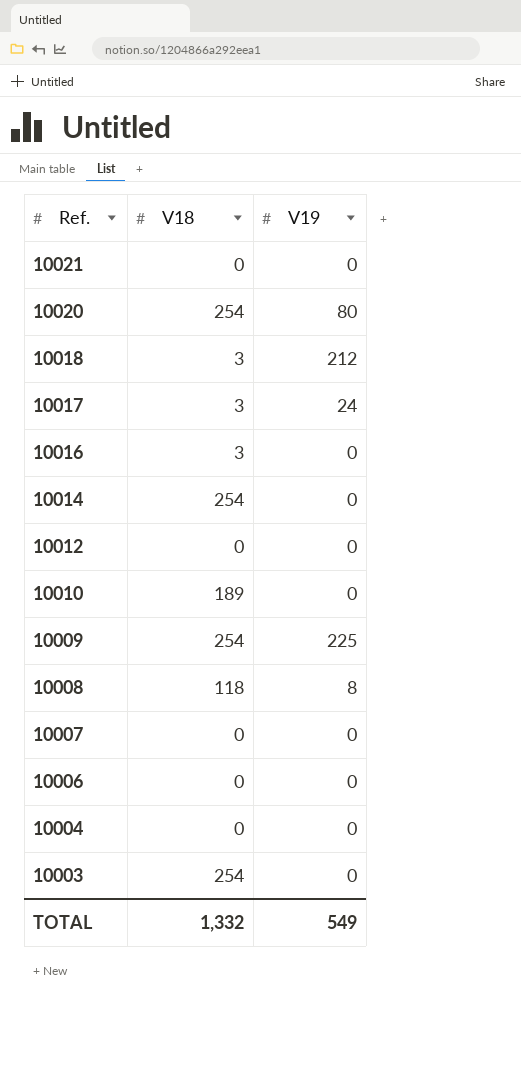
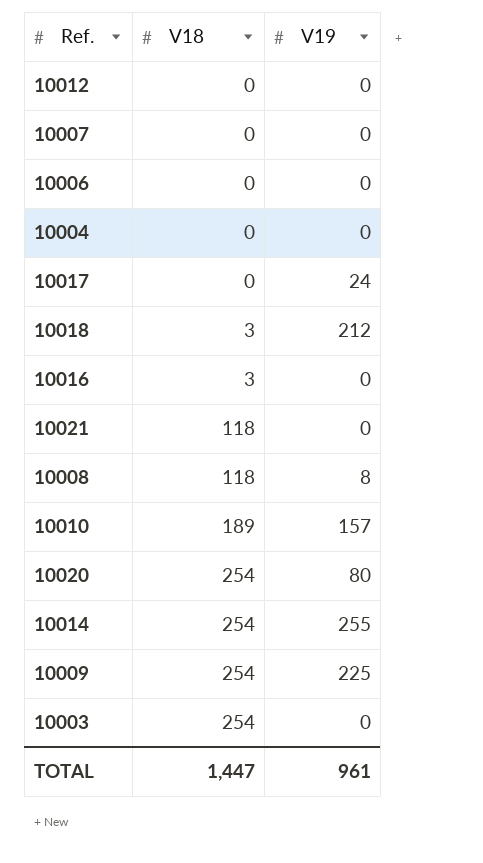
row order: Ref. descending -> V18 ascending
10017 | V18: 3 -> 0
10021 | V18: 0 -> 118
10010 | V19: 0 -> 157
10014 | V19: 0 -> 255
TOTAL | V18: 1,332 -> 1,447
TOTAL | V19: 549 -> 961

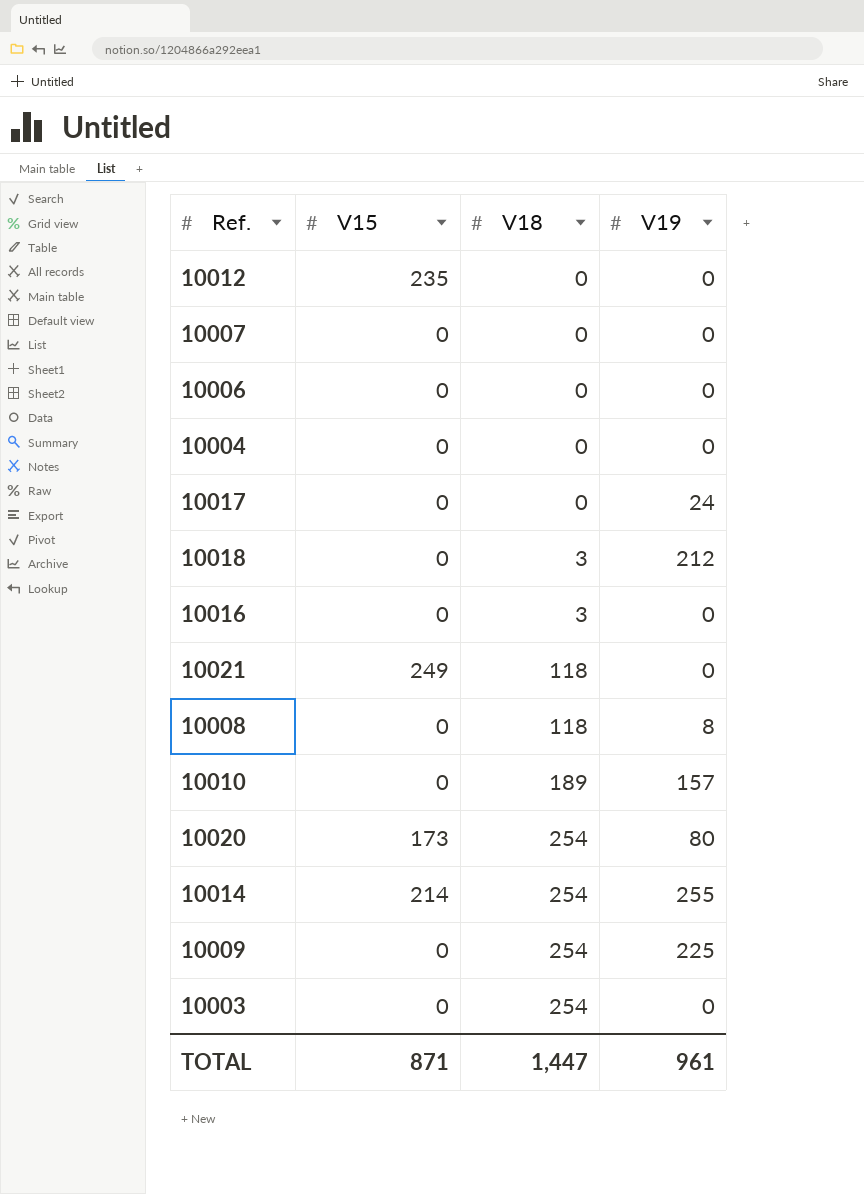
column V15 | position: none -> 2

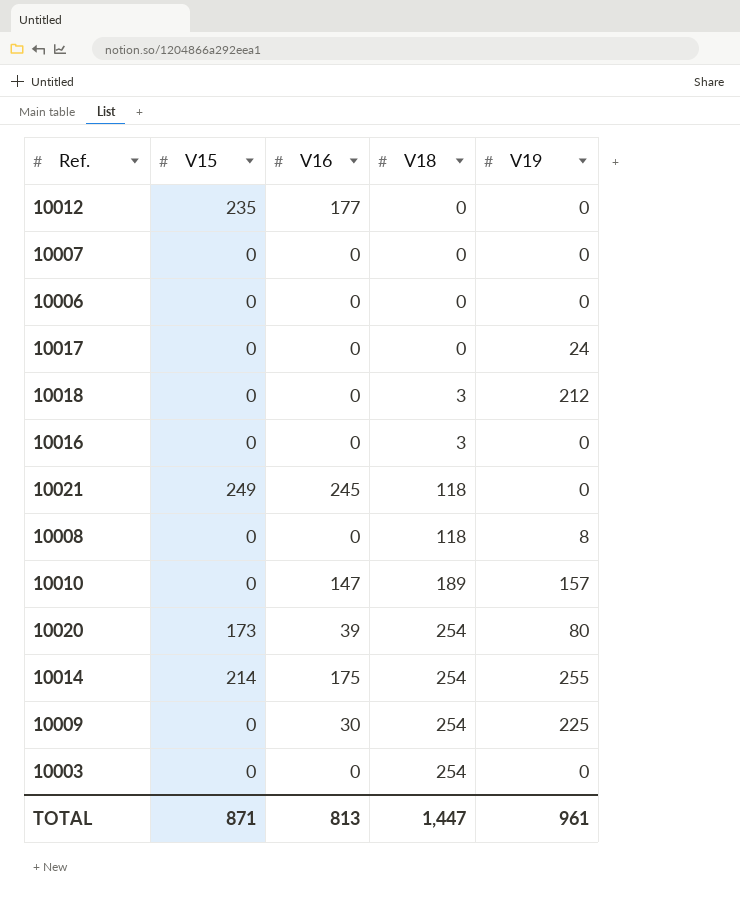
column V16 | position: none -> 3
row 10004: 0 | 0 | 0 -> none

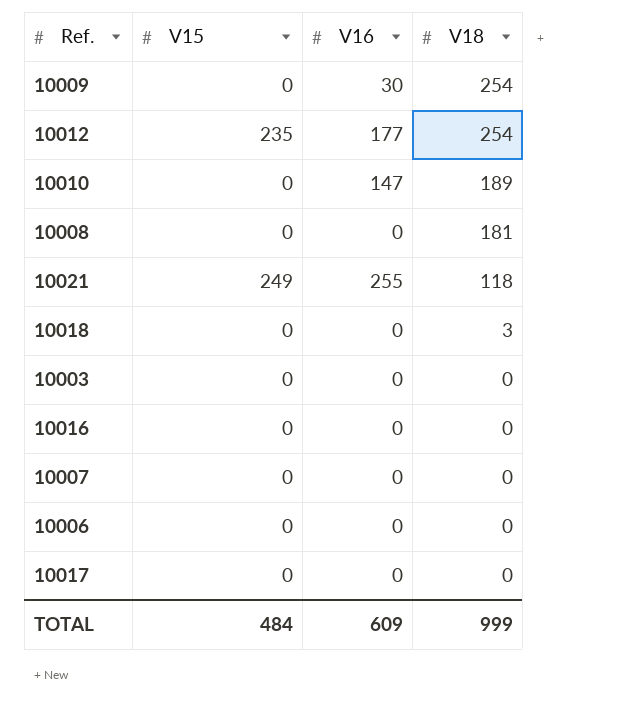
row order: V18 ascending -> V18 descending
column V19 | position: 5 -> none
row 10020: 173 | 39 | 254 | 80 -> none
row 10014: 214 | 175 | 254 | 255 -> none
10012 | V18: 0 -> 254
10008 | V18: 118 -> 181
10021 | V16: 245 -> 255
10003 | V18: 254 -> 0
10016 | V18: 3 -> 0
TOTAL | V15: 871 -> 484
TOTAL | V16: 813 -> 609
TOTAL | V18: 1,447 -> 999

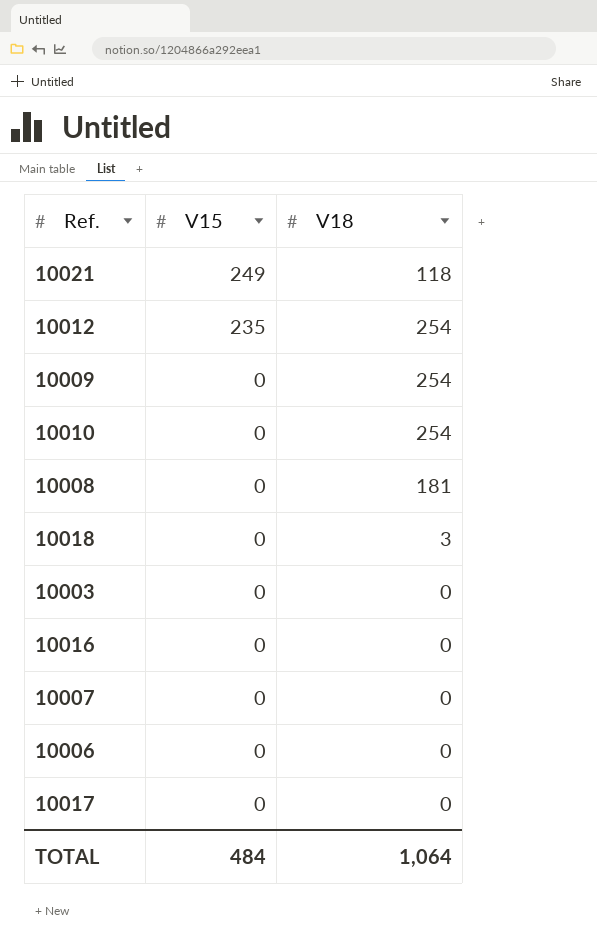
row order: V18 descending -> V15 descending
column V16 | position: 3 -> none
10010 | V18: 189 -> 254
TOTAL | V18: 999 -> 1,064

